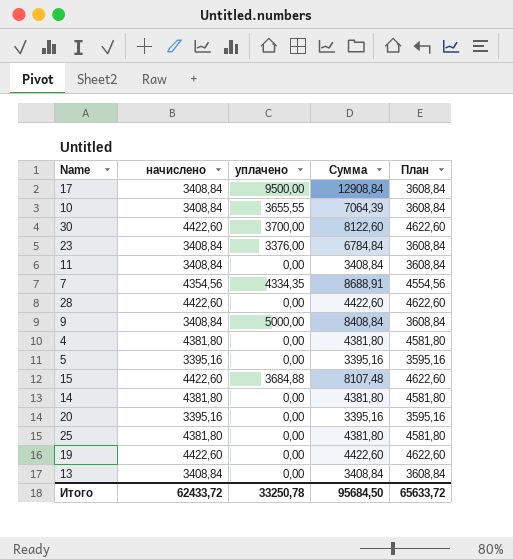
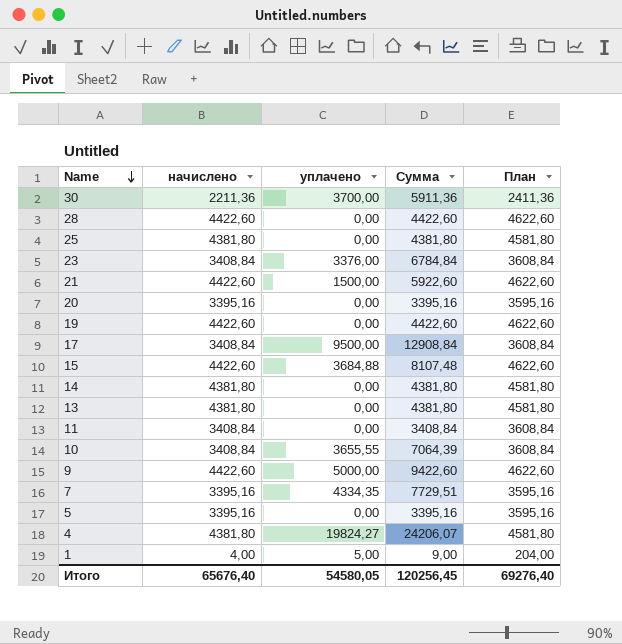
row order: none -> Name descending
30 | начислено: 4422,60 -> 2211,36
30 | Сумма: 8122,60 -> 5911,36
30 | План: 4622,60 -> 2411,36
row 21: none -> 4422,60 | 1500,00 | 5922,60 | 4622,60
13 | начислено: 3408,84 -> 4381,80
13 | Сумма: 3408,84 -> 4381,80
13 | План: 3608,84 -> 4581,80
9 | начислено: 3408,84 -> 4422,60
9 | Сумма: 8408,84 -> 9422,60
9 | План: 3608,84 -> 4622,60
7 | начислено: 4354,56 -> 3395,16
7 | Сумма: 8688,91 -> 7729,51
7 | План: 4554,56 -> 3595,16
4 | уплачено: 0,00 -> 19824,27
4 | Сумма: 4381,80 -> 24206,07
row 1: none -> 4,00 | 5,00 | 9,00 | 204,00
Итого | начислено: 62433,72 -> 65676,40
Итого | уплачено: 33250,78 -> 54580,05
Итого | Сумма: 95684,50 -> 120256,45
Итого | План: 65633,72 -> 69276,40

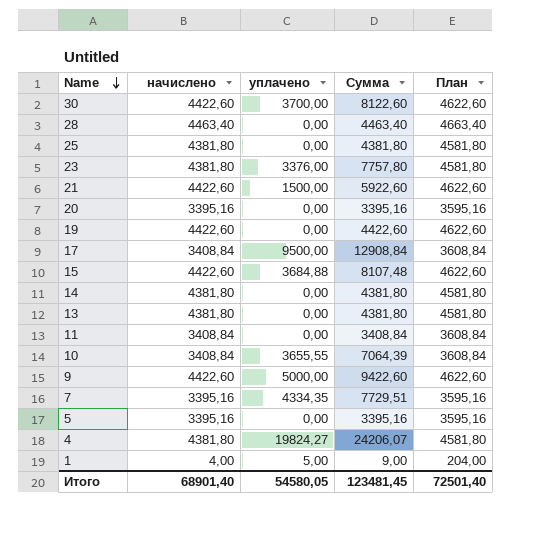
30 | начислено: 2211,36 -> 4422,60
30 | Сумма: 5911,36 -> 8122,60
30 | План: 2411,36 -> 4622,60
28 | начислено: 4422,60 -> 4463,40
28 | Сумма: 4422,60 -> 4463,40
28 | План: 4622,60 -> 4663,40
23 | начислено: 3408,84 -> 4381,80
23 | Сумма: 6784,84 -> 7757,80
23 | План: 3608,84 -> 4581,80
Итого | начислено: 65676,40 -> 68901,40
Итого | Сумма: 120256,45 -> 123481,45
Итого | План: 69276,40 -> 72501,40

